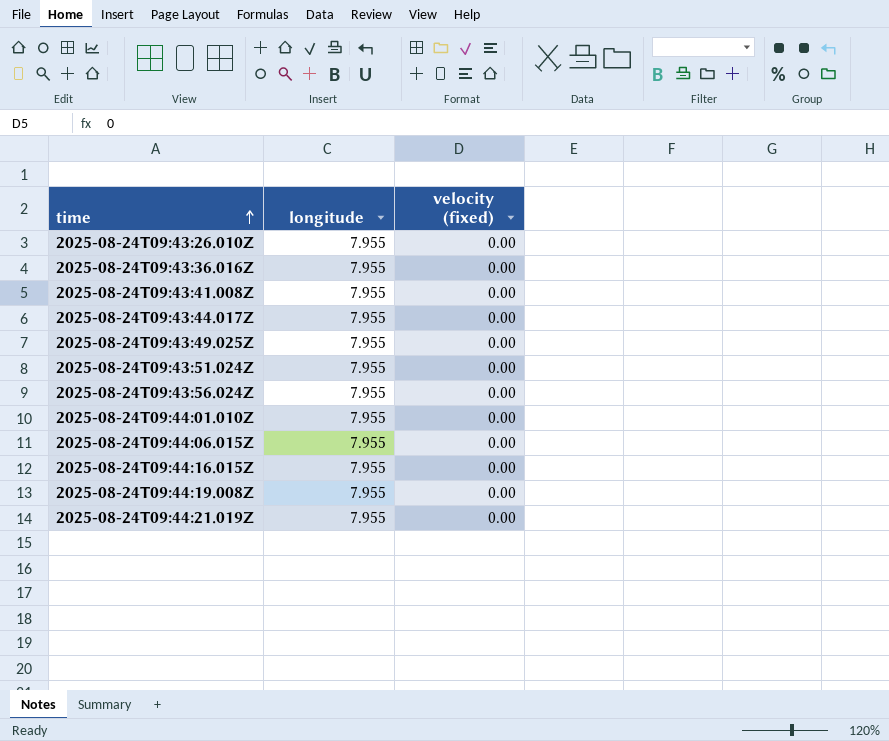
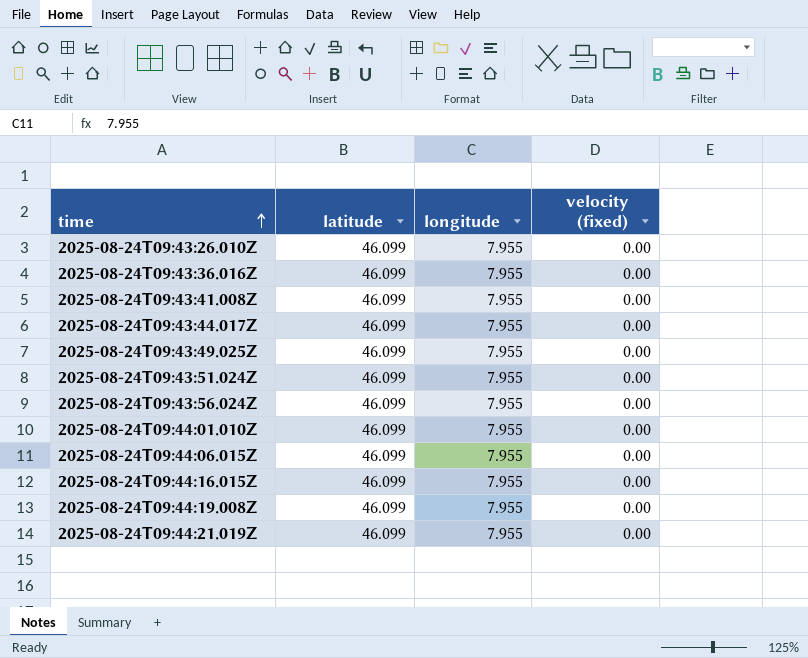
column latitude | position: none -> 2

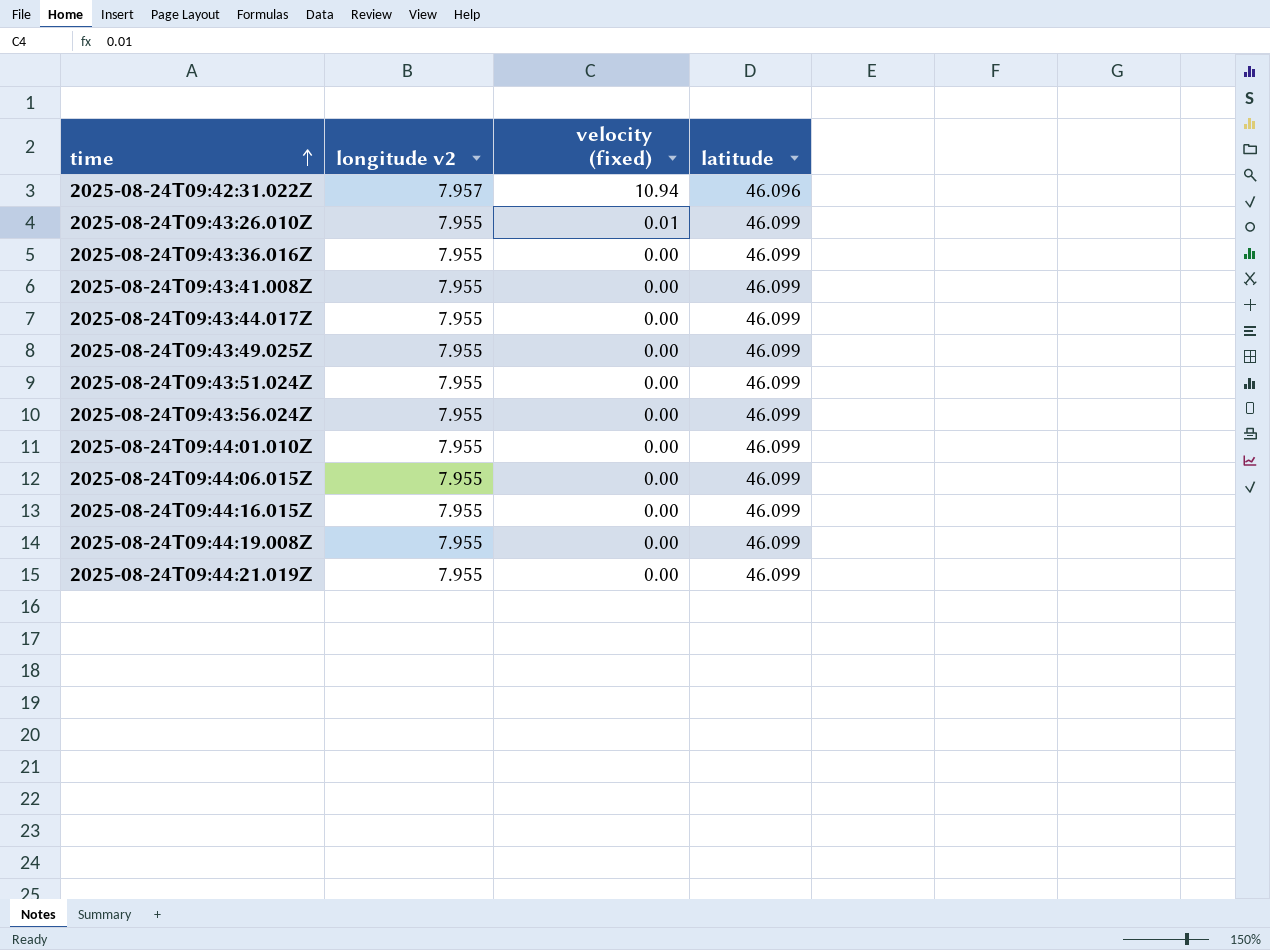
column name: longitude -> longitude v2
column latitude | position: 2 -> 4
row 2025-08-24T09:42:31.022Z: none -> 7.957 | 10.94 | 46.096
2025-08-24T09:43:26.010Z | velocity (fixed): 0.00 -> 0.01

